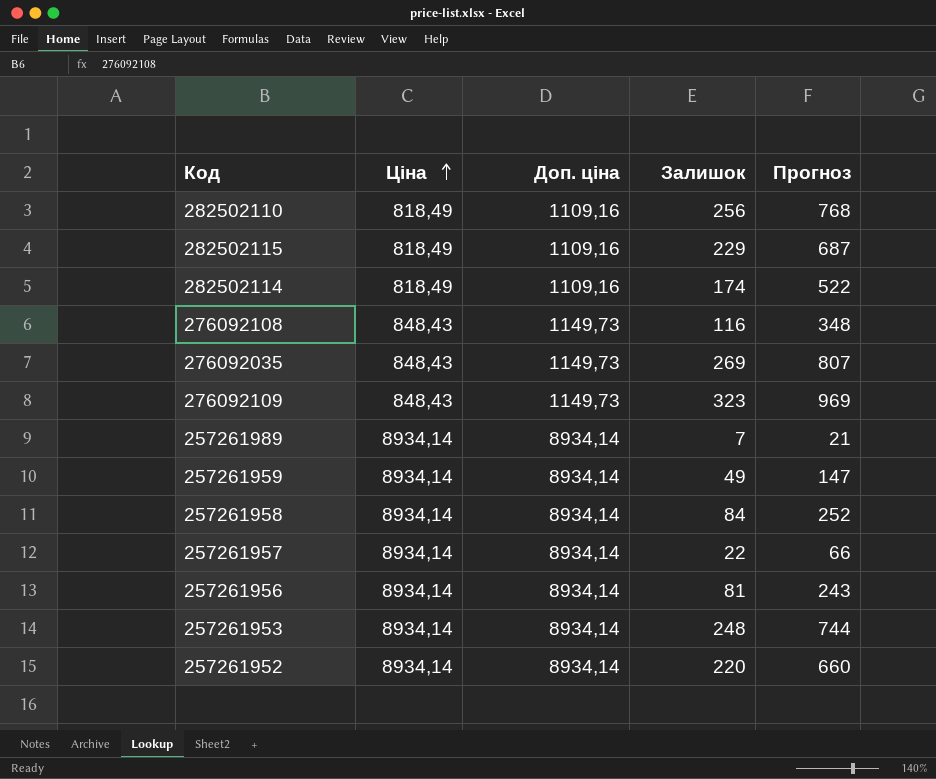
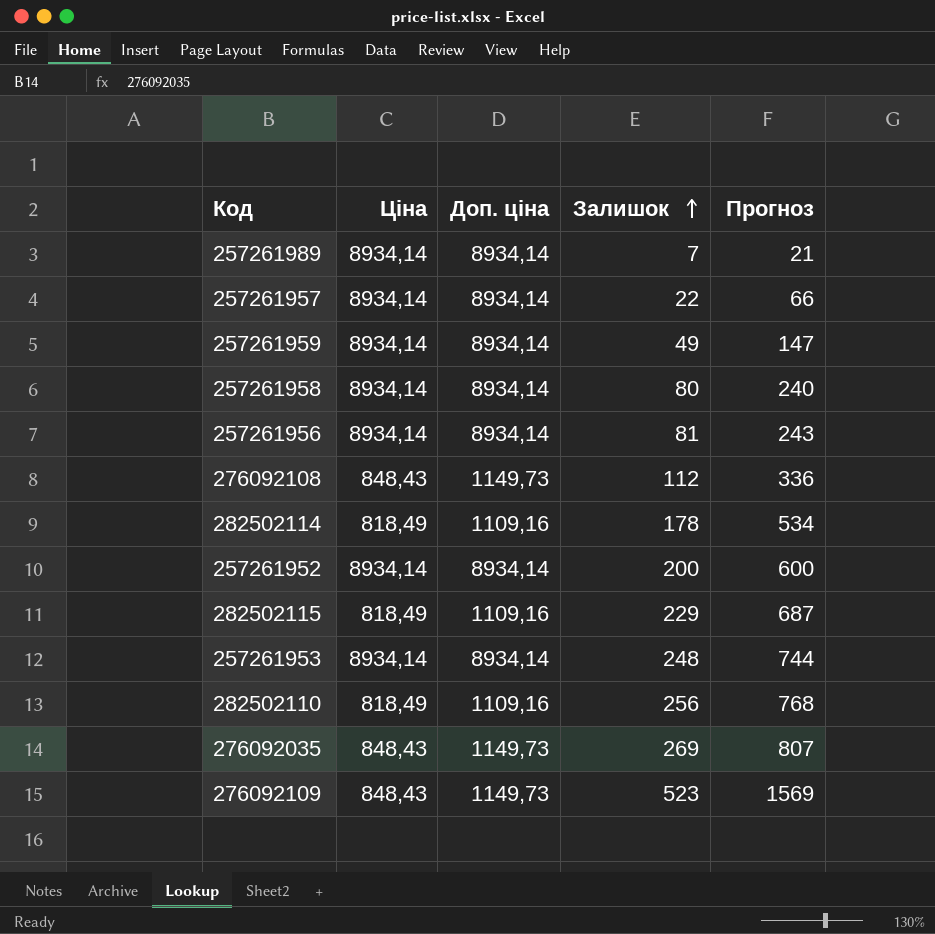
row order: Ціна ascending -> Залишок ascending
257261958 | Залишок: 84 -> 80
257261958 | Прогноз: 252 -> 240
276092108 | Залишок: 116 -> 112
276092108 | Прогноз: 348 -> 336
282502114 | Залишок: 174 -> 178
282502114 | Прогноз: 522 -> 534
257261952 | Залишок: 220 -> 200
257261952 | Прогноз: 660 -> 600
276092109 | Залишок: 323 -> 523
276092109 | Прогноз: 969 -> 1569

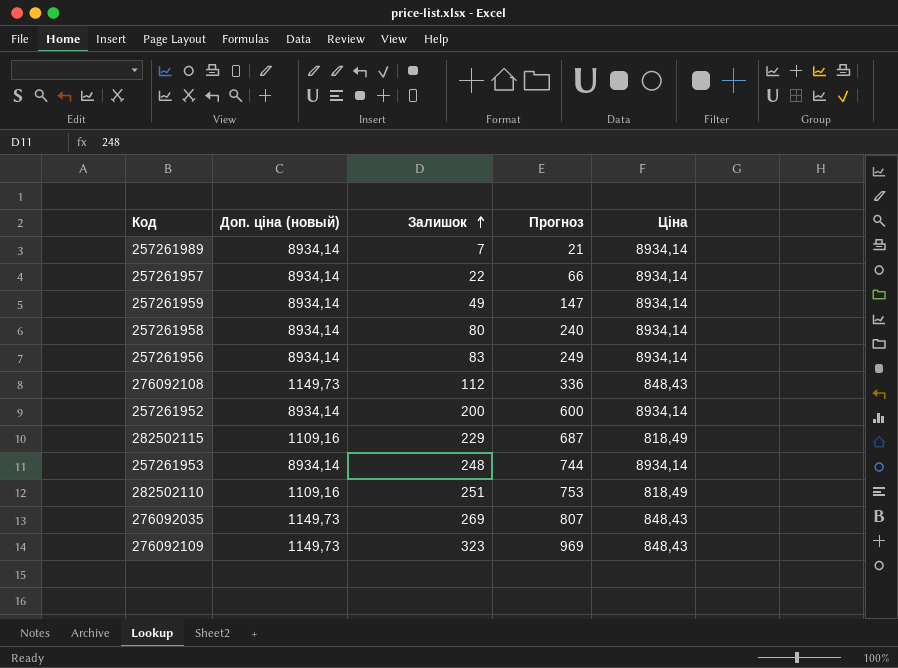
column name: Доп. ціна -> Доп. ціна (новый)
column Ціна | position: 2 -> 5
row 282502114: 818,49 | 1109,16 | 178 | 534 -> none
257261956 | Залишок: 81 -> 83
257261956 | Прогноз: 243 -> 249
282502110 | Залишок: 256 -> 251
282502110 | Прогноз: 768 -> 753
276092109 | Залишок: 523 -> 323
276092109 | Прогноз: 1569 -> 969

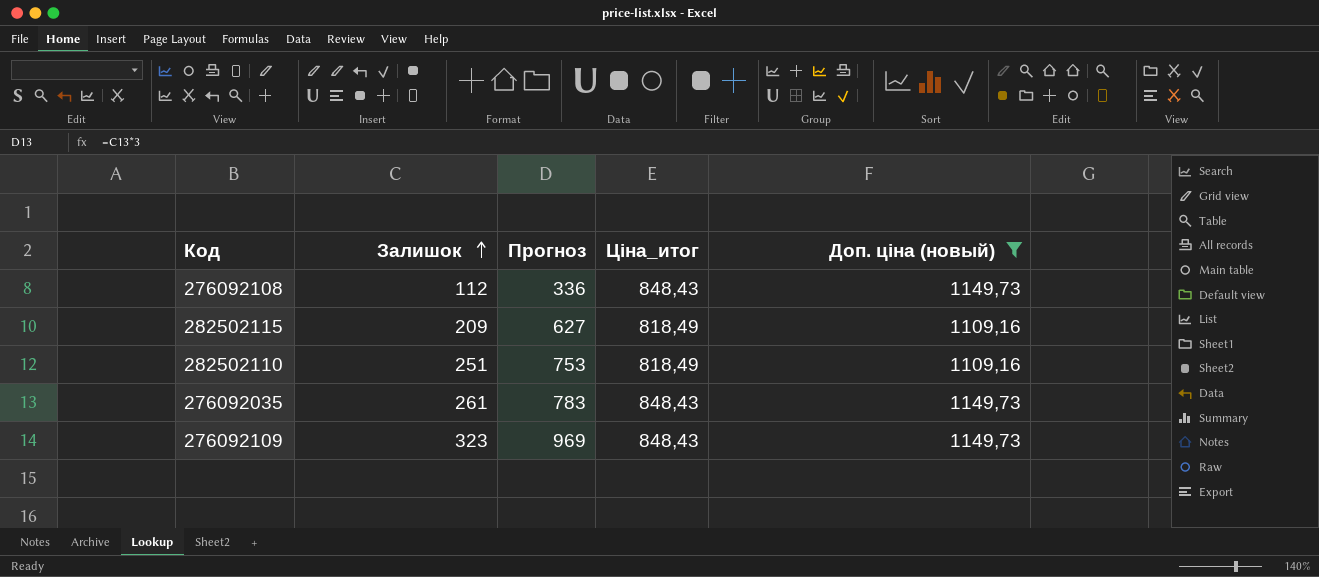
filter: none -> Доп. ціна (новый) != 8934,14
column name: Ціна -> Ціна_итог
column Доп. ціна (новый) | position: 2 -> 5
282502115 | Залишок: 229 -> 209
282502115 | Прогноз: 687 -> 627
276092035 | Залишок: 269 -> 261
276092035 | Прогноз: 807 -> 783

